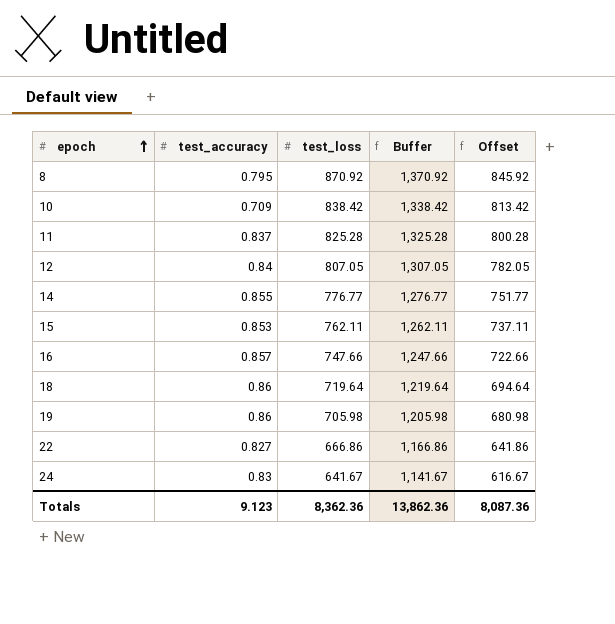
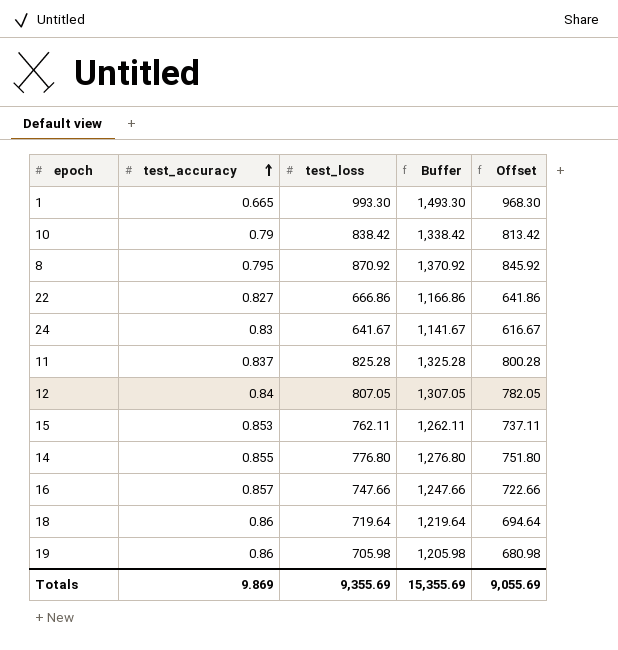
row order: epoch ascending -> test_accuracy ascending
row 1: none -> 0.665 | 993.30 | 1,493.30 | 968.30
10 | test_accuracy: 0.709 -> 0.79
14 | test_loss: 776.77 -> 776.80
14 | Buffer: 1,276.77 -> 1,276.80
14 | Offset: 751.77 -> 751.80
Totals | test_accuracy: 9.123 -> 9.869
Totals | test_loss: 8,362.36 -> 9,355.69
Totals | Buffer: 13,862.36 -> 15,355.69
Totals | Offset: 8,087.36 -> 9,055.69

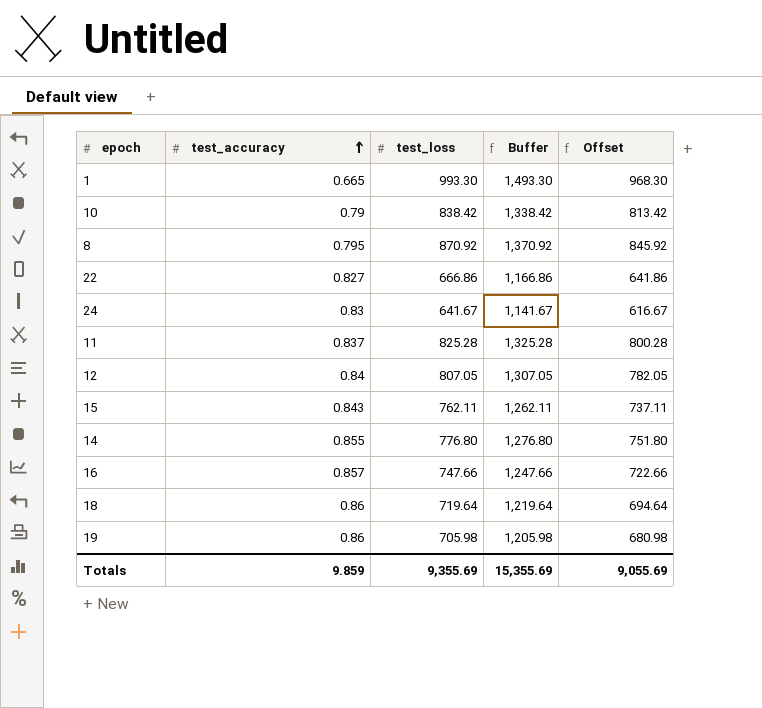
15 | test_accuracy: 0.853 -> 0.843
Totals | test_accuracy: 9.869 -> 9.859

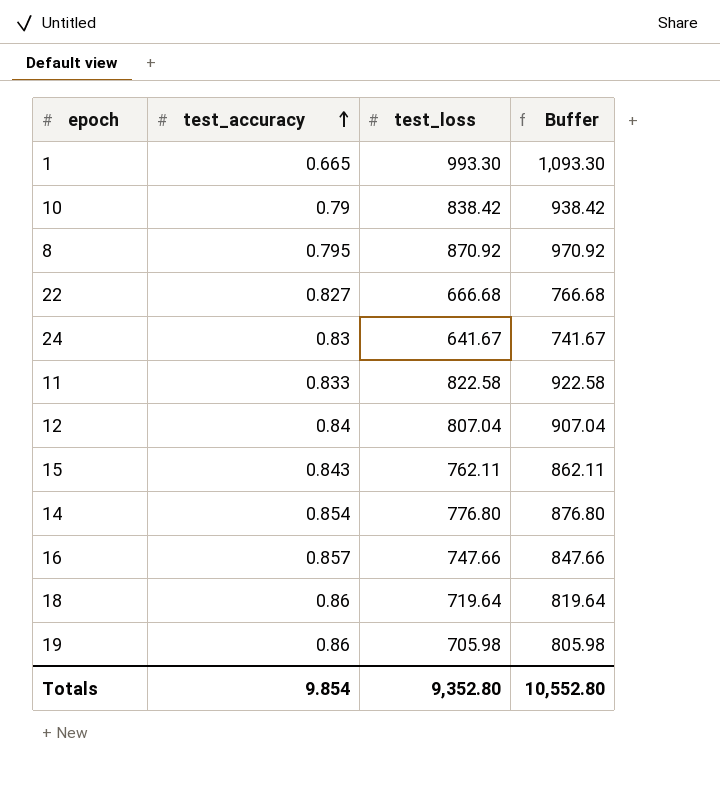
column Offset | formula: [test_loss] - 25 -> none
column Buffer | formula: [test_loss] + 500 -> [test_loss] + 100
22 | test_loss: 666.86 -> 666.68
11 | test_accuracy: 0.837 -> 0.833
11 | test_loss: 825.28 -> 822.58
12 | test_loss: 807.05 -> 807.04
14 | test_accuracy: 0.855 -> 0.854
Totals | test_accuracy: 9.859 -> 9.854
Totals | test_loss: 9,355.69 -> 9,352.80
Totals | Buffer: 15,355.69 -> 10,552.80

